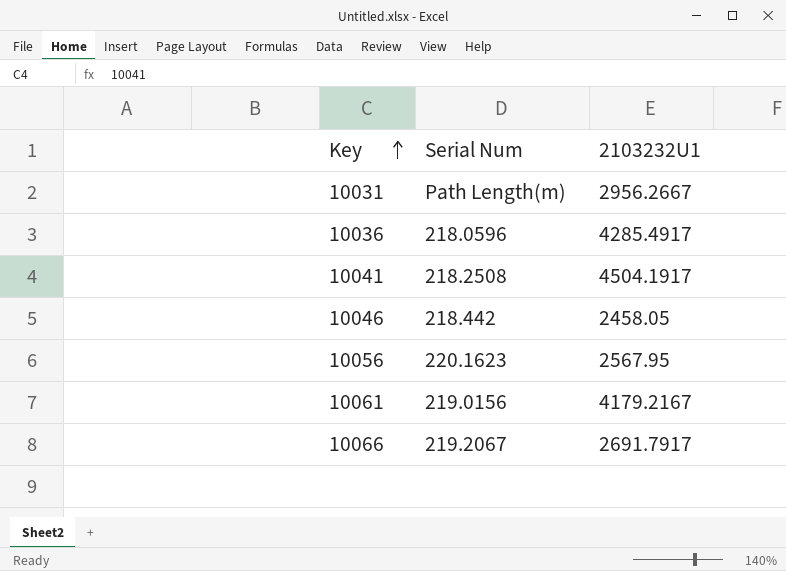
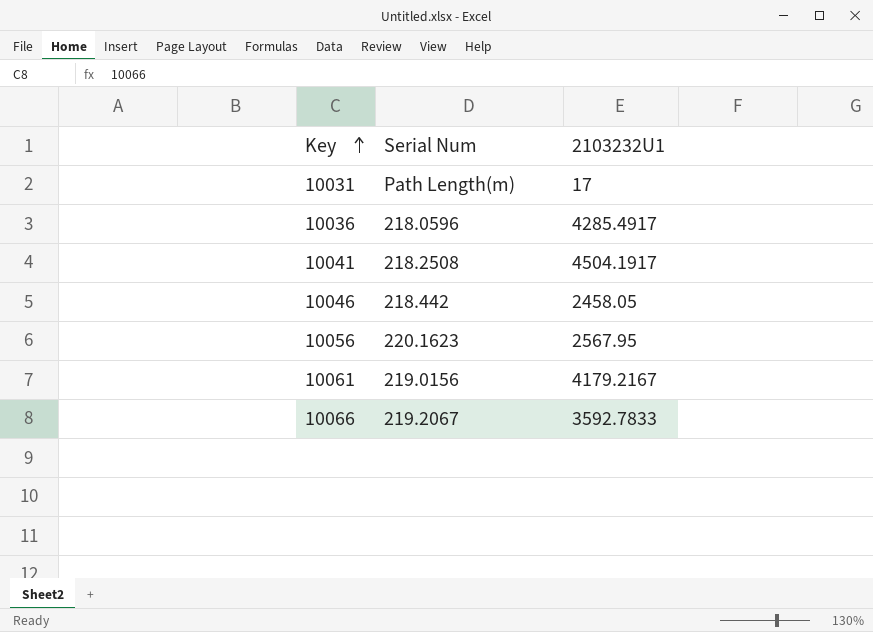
10031 | 2103232U1: 2956.2667 -> 17
10066 | 2103232U1: 2691.7917 -> 3592.7833

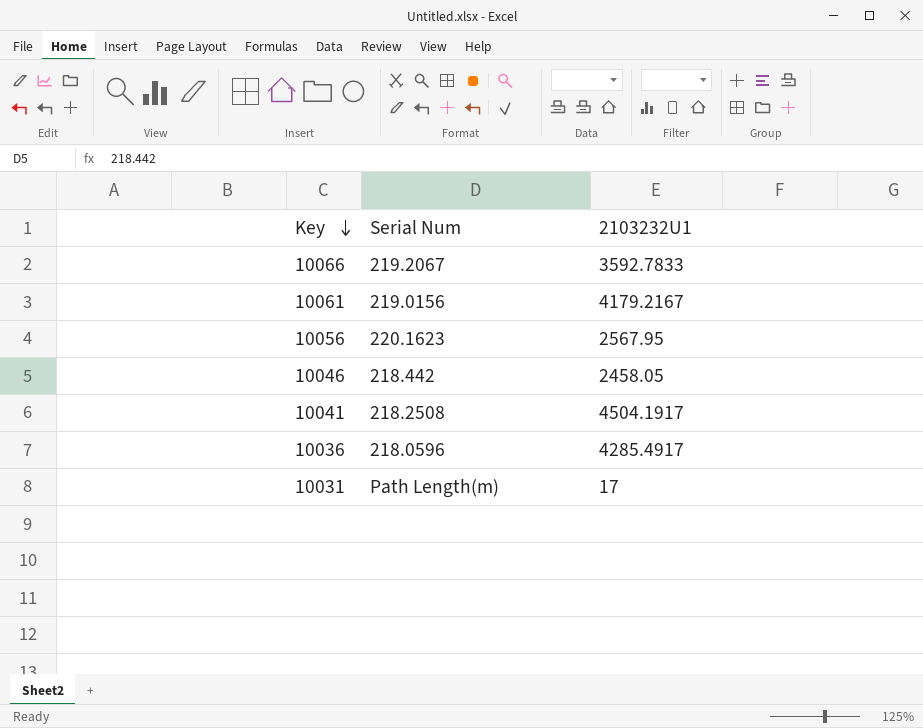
row order: Key ascending -> Key descending

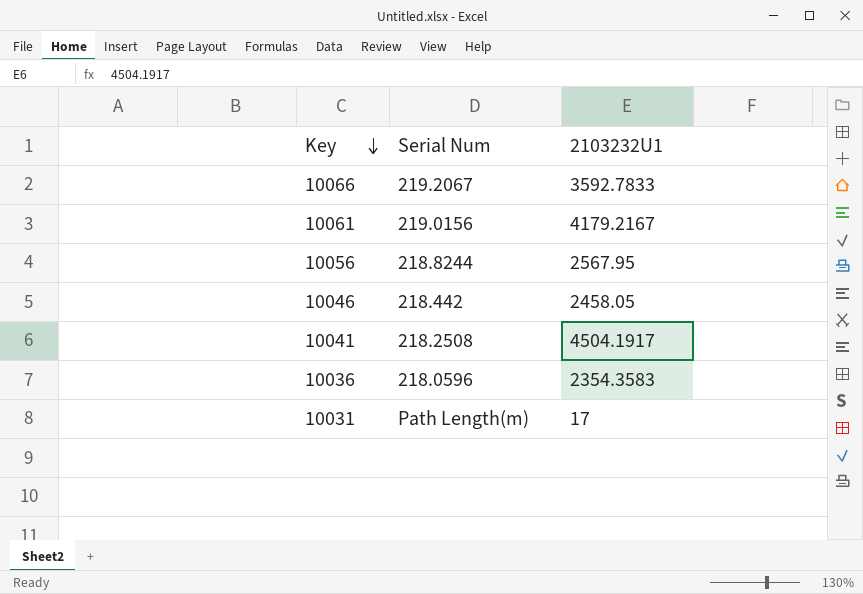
10056 | Serial Num: 220.1623 -> 218.8244
10036 | 2103232U1: 4285.4917 -> 2354.3583

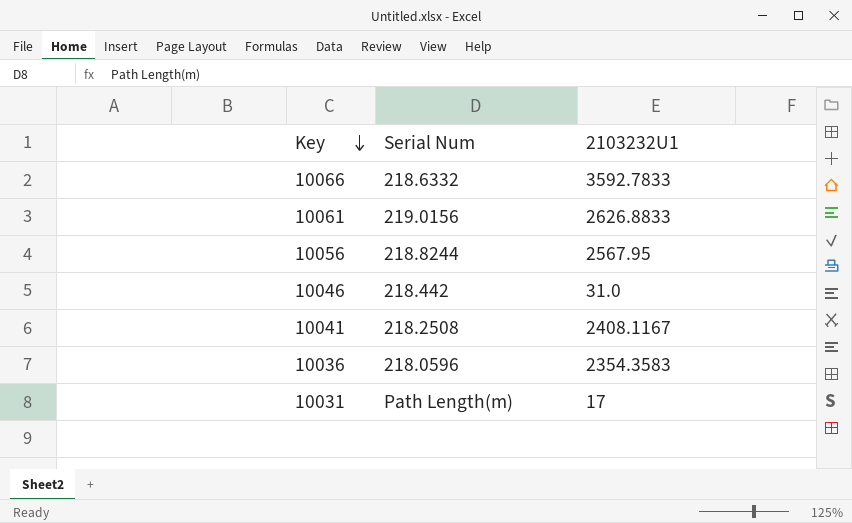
10066 | Serial Num: 219.2067 -> 218.6332
10061 | 2103232U1: 4179.2167 -> 2626.8833
10046 | 2103232U1: 2458.05 -> 31.0
10041 | 2103232U1: 4504.1917 -> 2408.1167

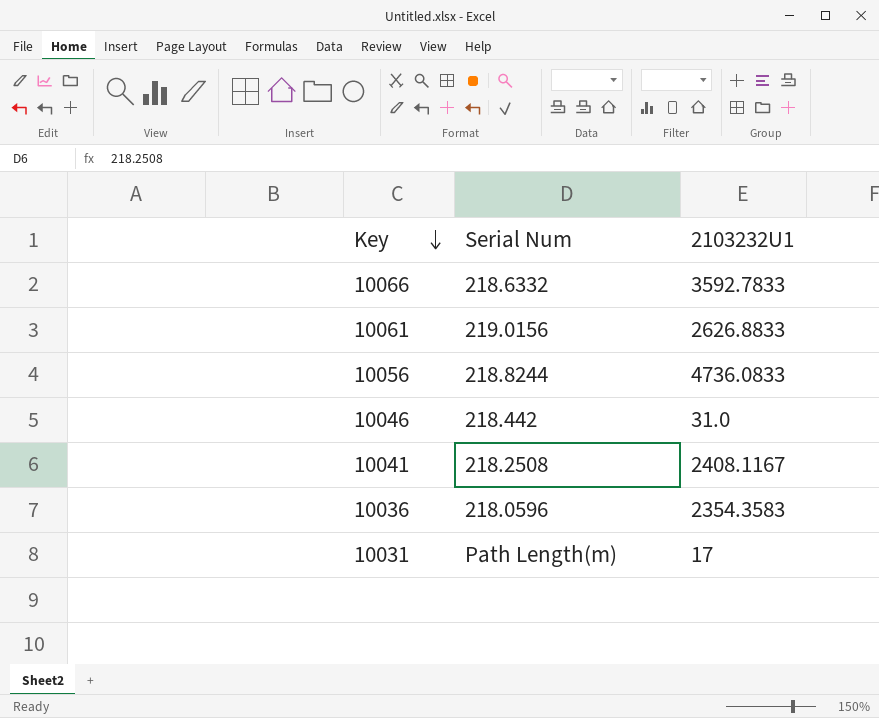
10056 | 2103232U1: 2567.95 -> 4736.0833

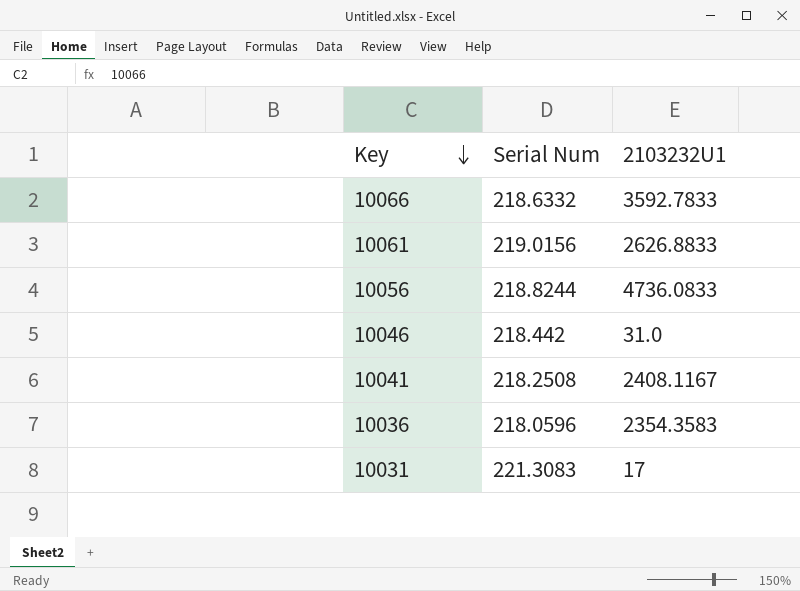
10031 | Serial Num: Path Length(m) -> 221.3083

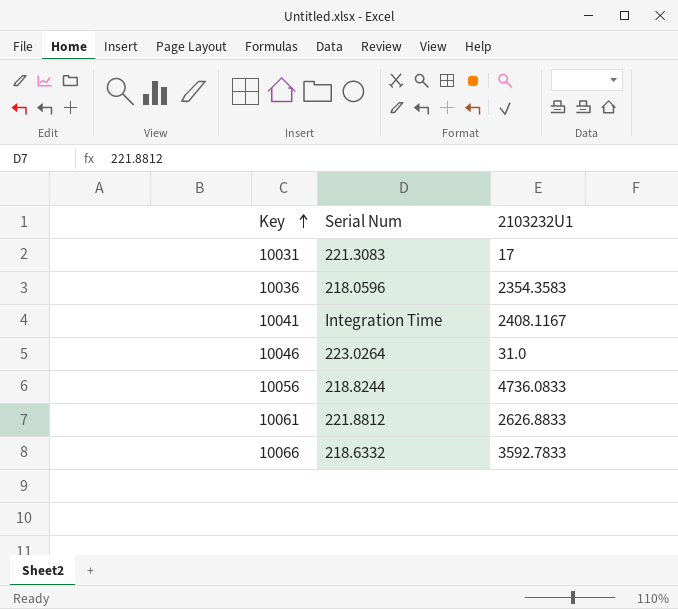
row order: Key descending -> Key ascending
10041 | Serial Num: 218.2508 -> Integration Time
10046 | Serial Num: 218.442 -> 223.0264
10061 | Serial Num: 219.0156 -> 221.8812

